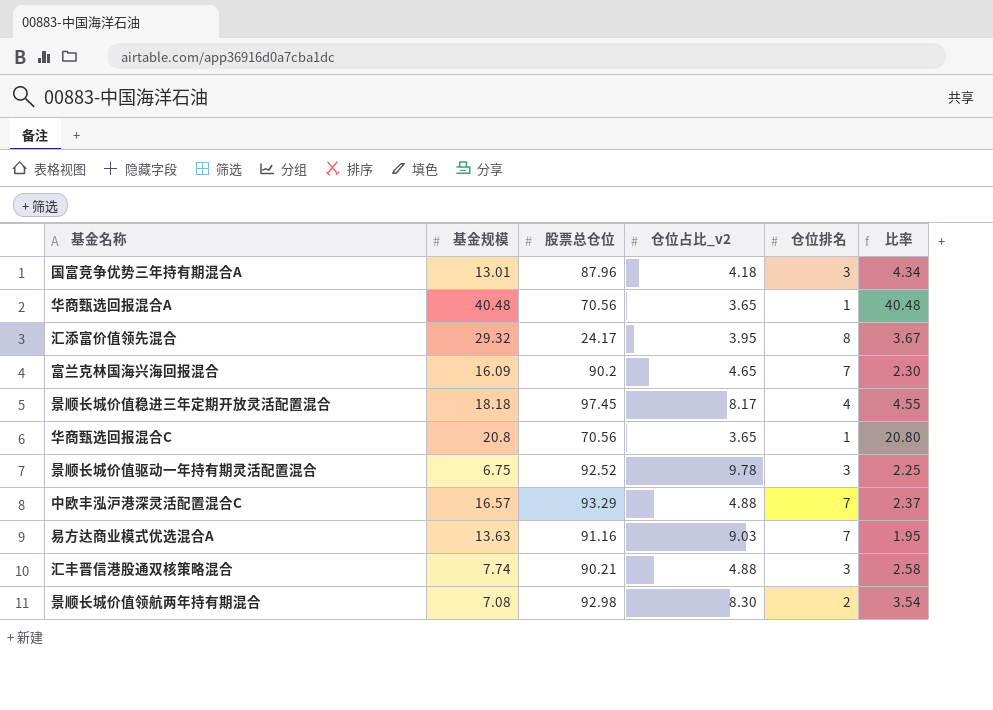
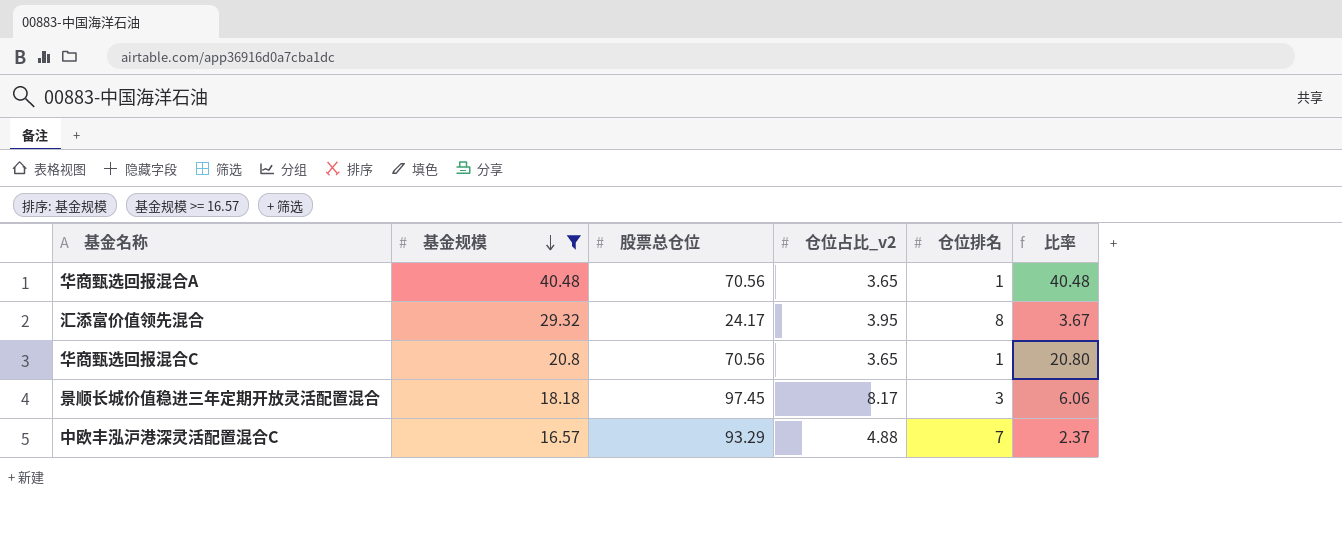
filter: none -> 基金规模 >= 16.57
row order: none -> 基金规模 descending
景顺长城价值稳进三年定期开放灵活配置混合 | 仓位排名: 4 -> 3
景顺长城价值稳进三年定期开放灵活配置混合 | 比率: 4.55 -> 6.06

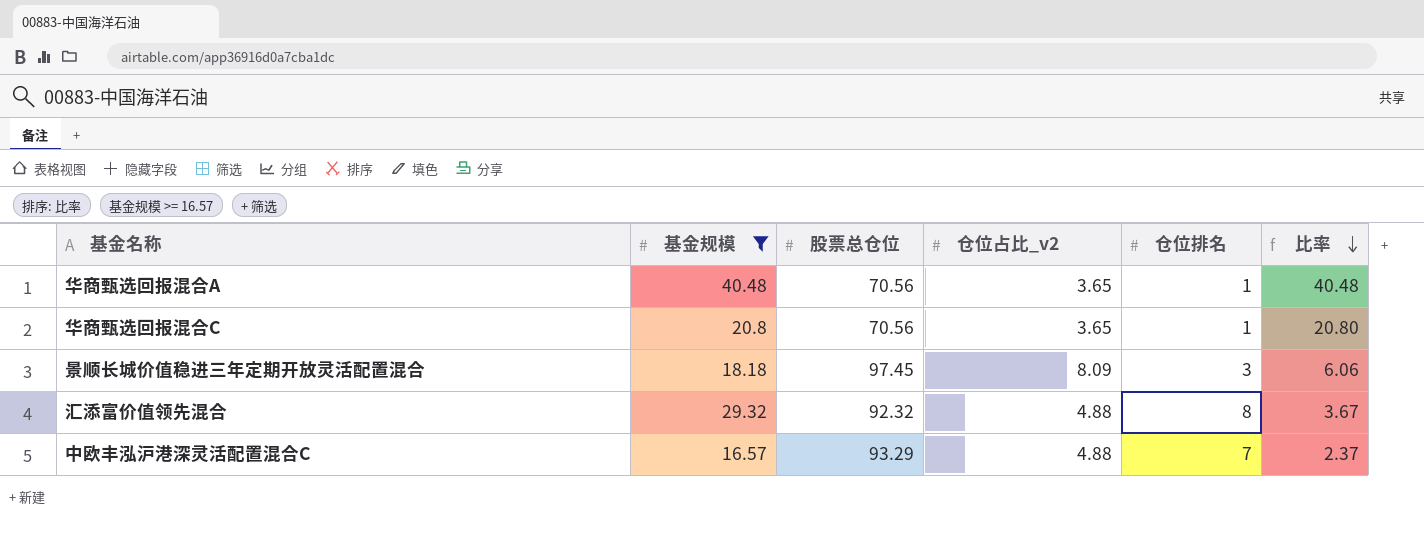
row order: 基金规模 descending -> 比率 descending
景顺长城价值稳进三年定期开放灵活配置混合 | 仓位占比_v2: 8.17 -> 8.09
汇添富价值领先混合 | 股票总仓位: 24.17 -> 92.32
汇添富价值领先混合 | 仓位占比_v2: 3.95 -> 4.88

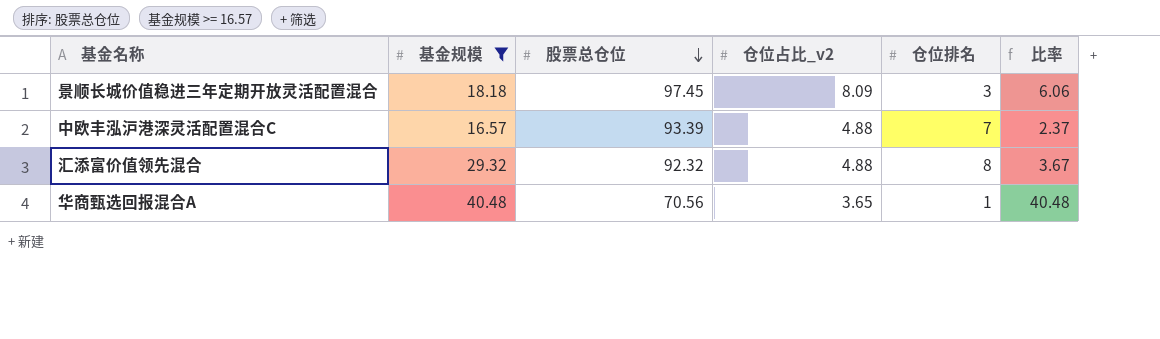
row order: 比率 descending -> 股票总仓位 descending
row 华商甄选回报混合C: 20.8 | 70.56 | 3.65 | 1 | 20.80 -> none
中欧丰泓沪港深灵活配置混合C | 股票总仓位: 93.29 -> 93.39

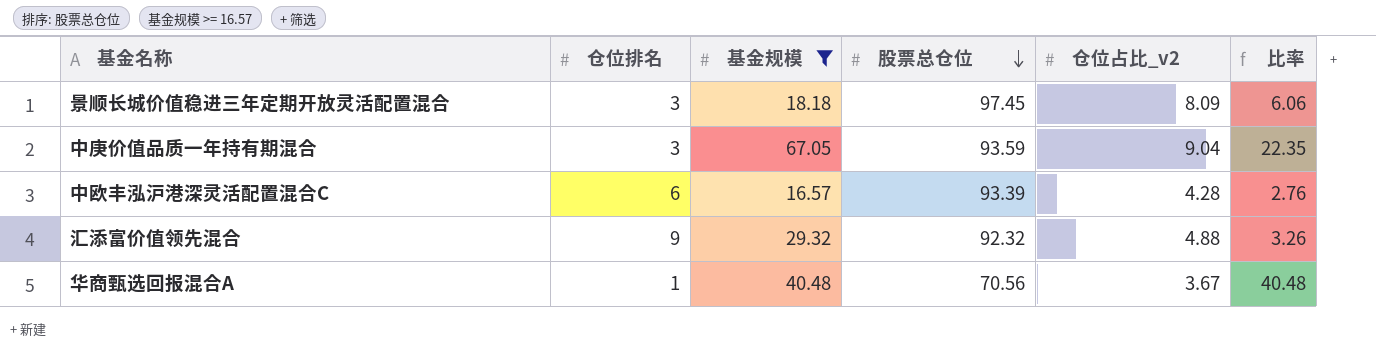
column 仓位排名 | position: 5 -> 2
row 中庚价值品质一年持有期混合: none -> 3 | 67.05 | 93.59 | 9.04 | 22.35
中欧丰泓沪港深灵活配置混合C | 仓位排名: 7 -> 6
中欧丰泓沪港深灵活配置混合C | 仓位占比_v2: 4.88 -> 4.28
中欧丰泓沪港深灵活配置混合C | 比率: 2.37 -> 2.76
汇添富价值领先混合 | 仓位排名: 8 -> 9
汇添富价值领先混合 | 比率: 3.67 -> 3.26
华商甄选回报混合A | 仓位占比_v2: 3.65 -> 3.67

